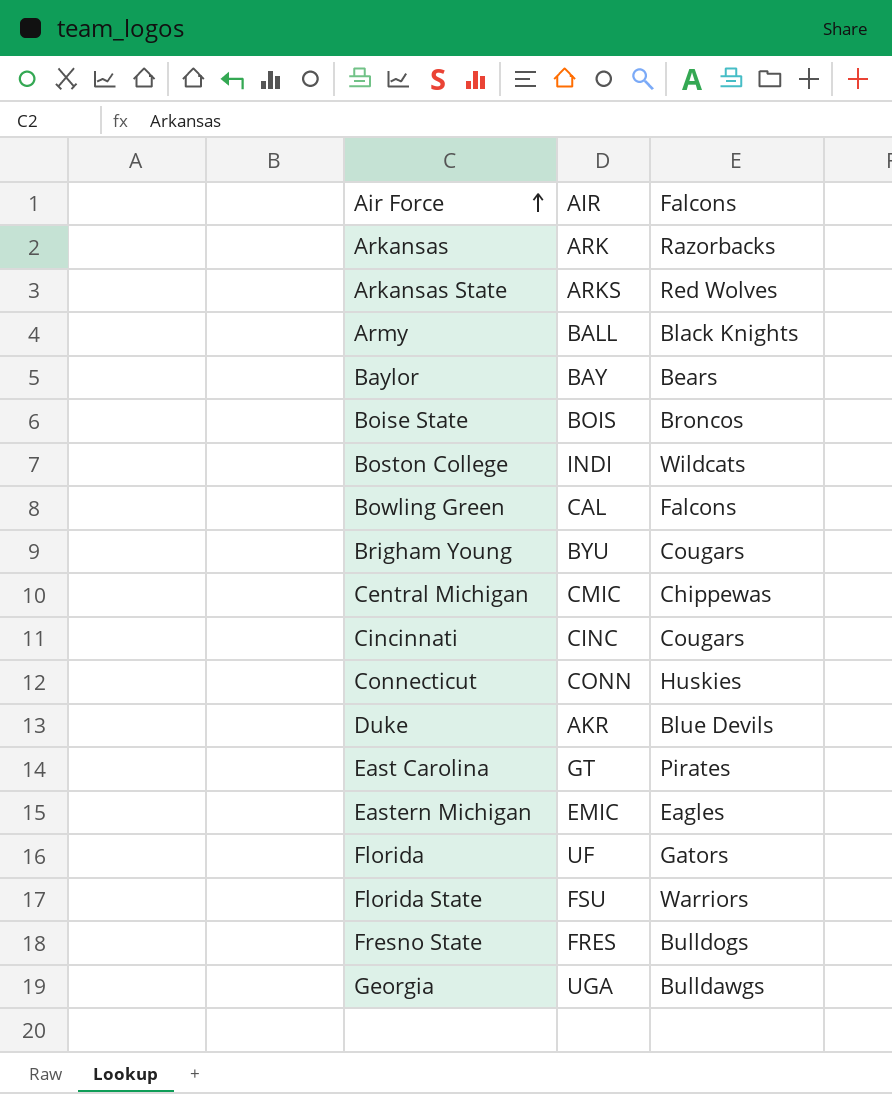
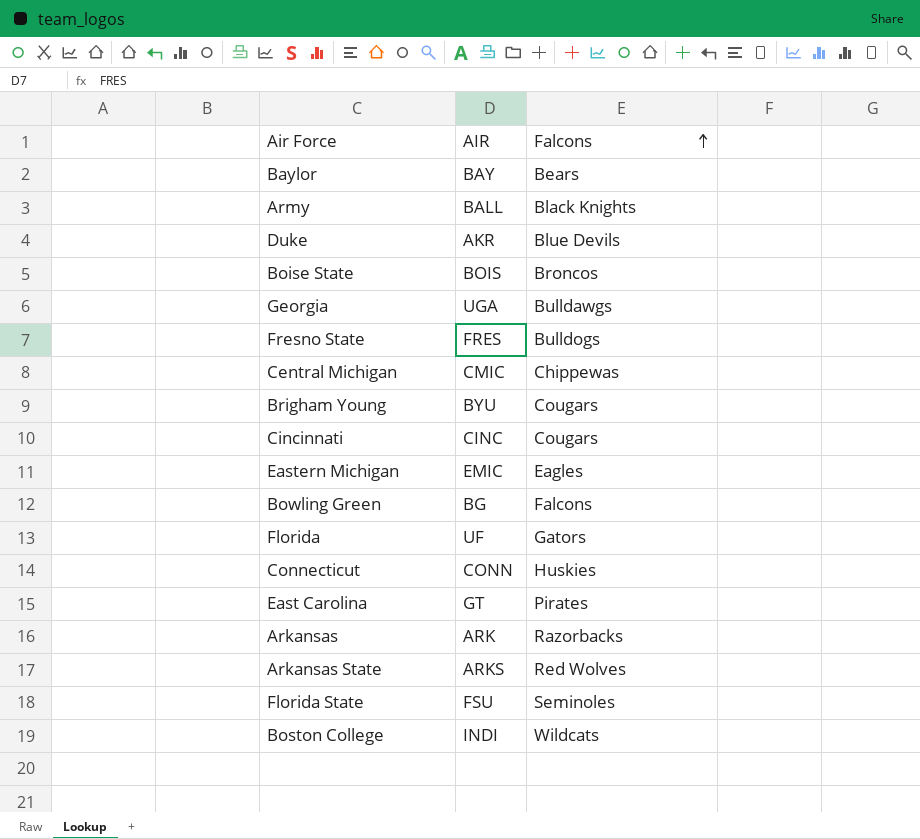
row order: Air Force ascending -> Falcons ascending
Bowling Green | AIR: CAL -> BG
Florida State | Falcons: Warriors -> Seminoles

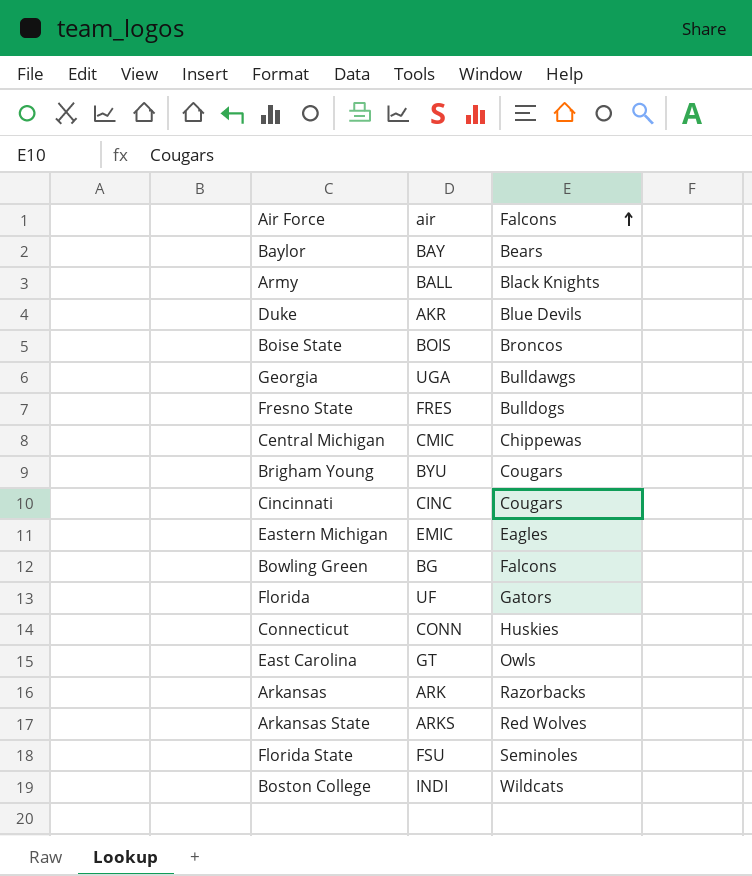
column name: AIR -> air
East Carolina | Falcons: Pirates -> Owls

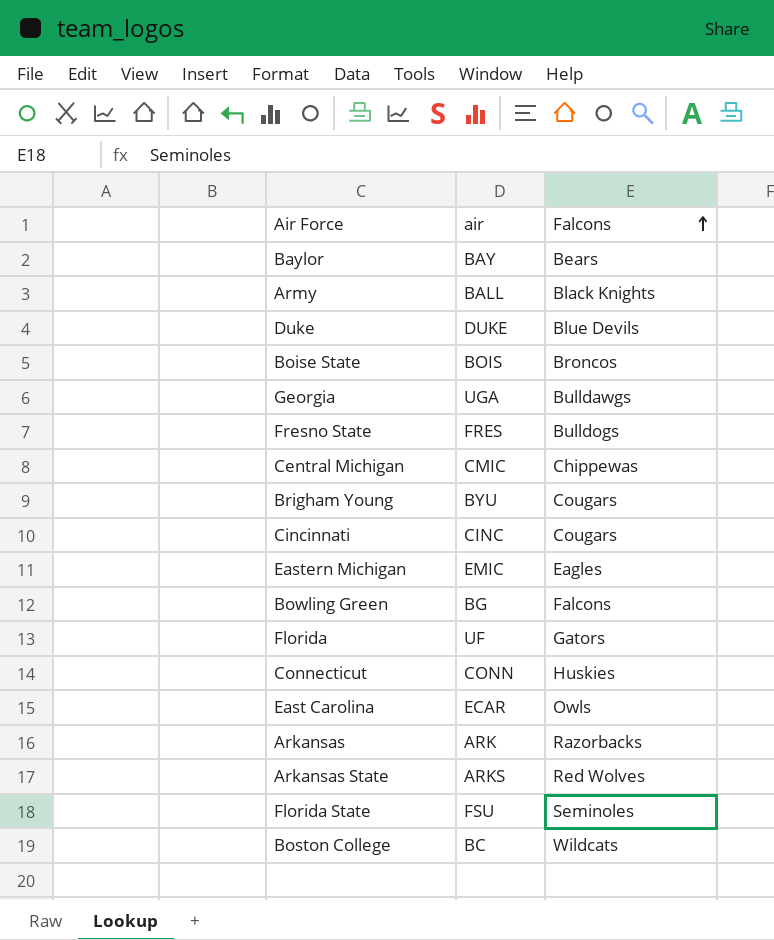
Duke | air: AKR -> DUKE
East Carolina | air: GT -> ECAR
Boston College | air: INDI -> BC

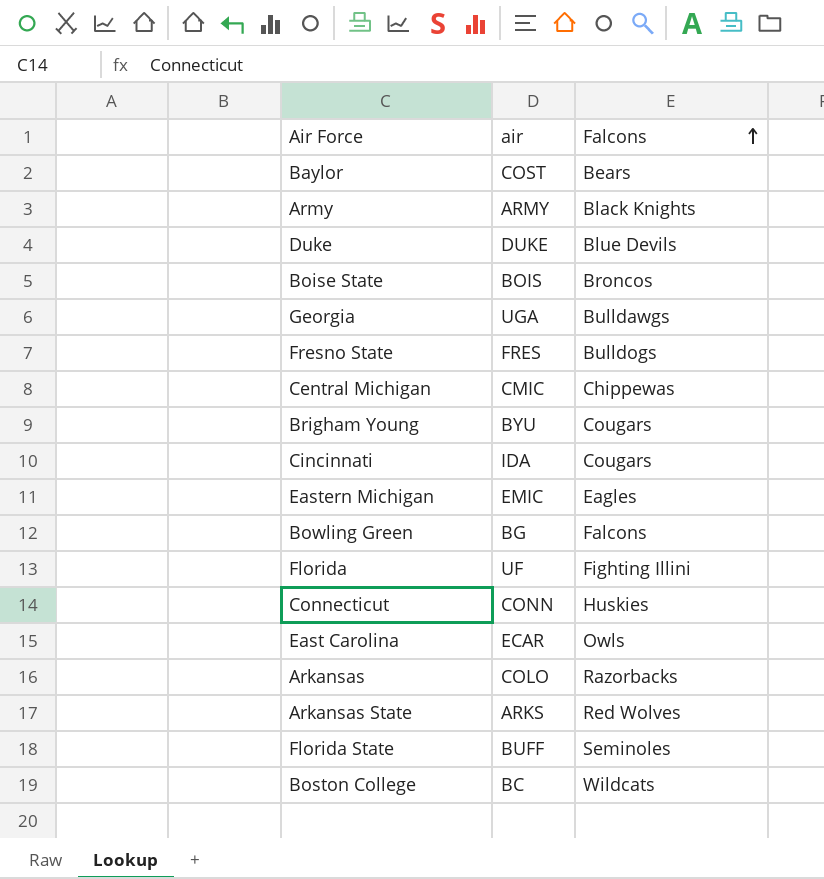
Baylor | air: BAY -> COST
Army | air: BALL -> ARMY
Cincinnati | air: CINC -> IDA
Florida | Falcons: Gators -> Fighting Illini
Arkansas | air: ARK -> COLO
Florida State | air: FSU -> BUFF

